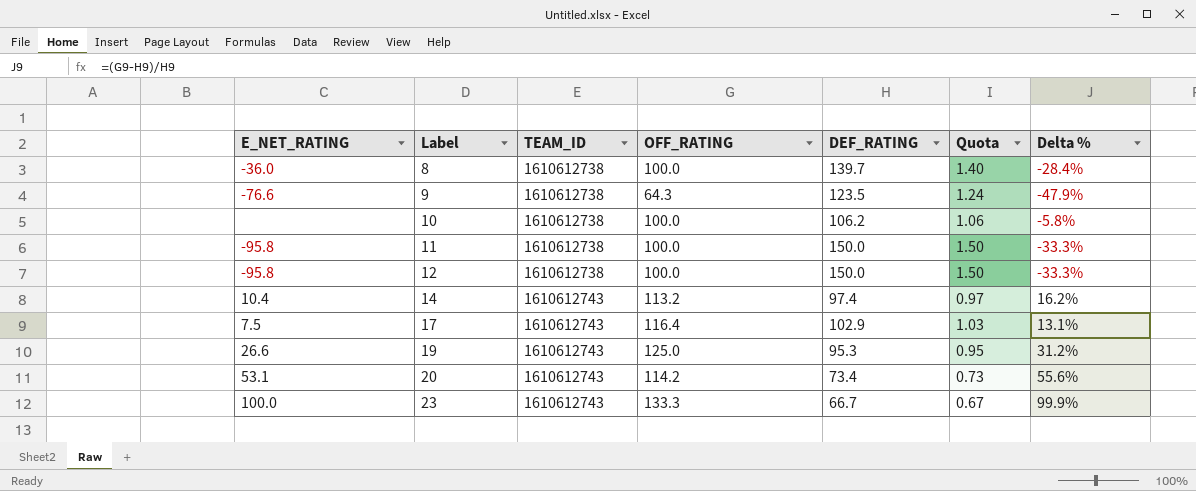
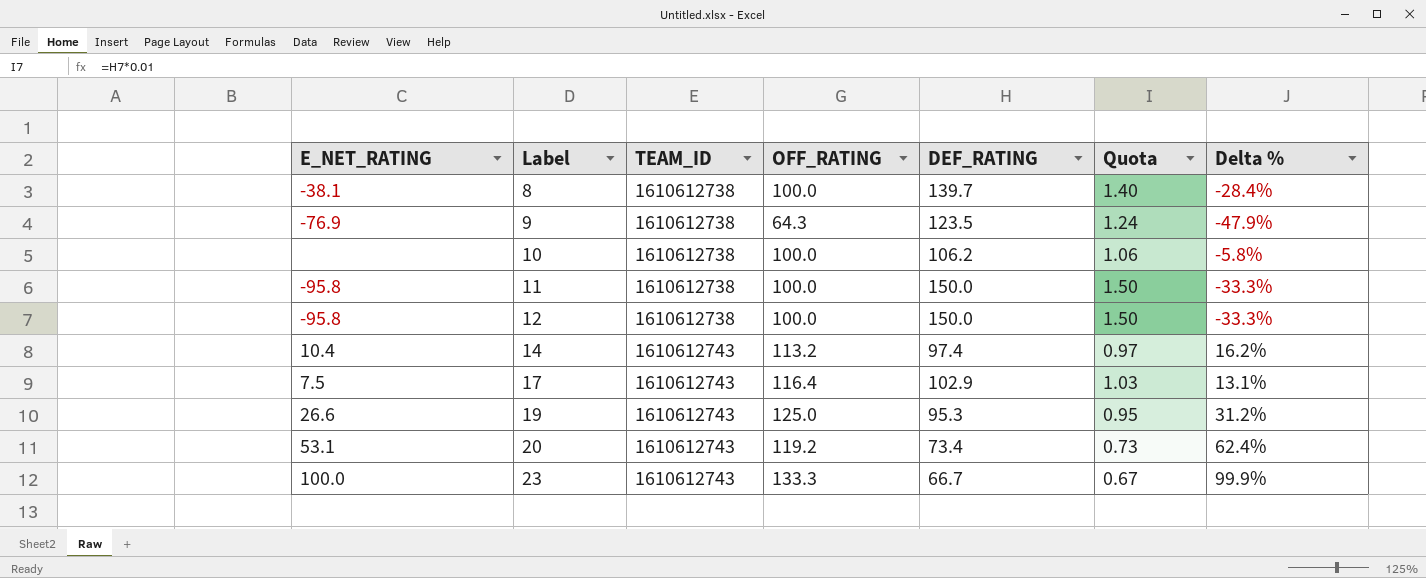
8 | E_NET_RATING: -36.0 -> -38.1
9 | E_NET_RATING: -76.6 -> -76.9
20 | OFF_RATING: 114.2 -> 119.2
20 | Delta %: 55.6% -> 62.4%

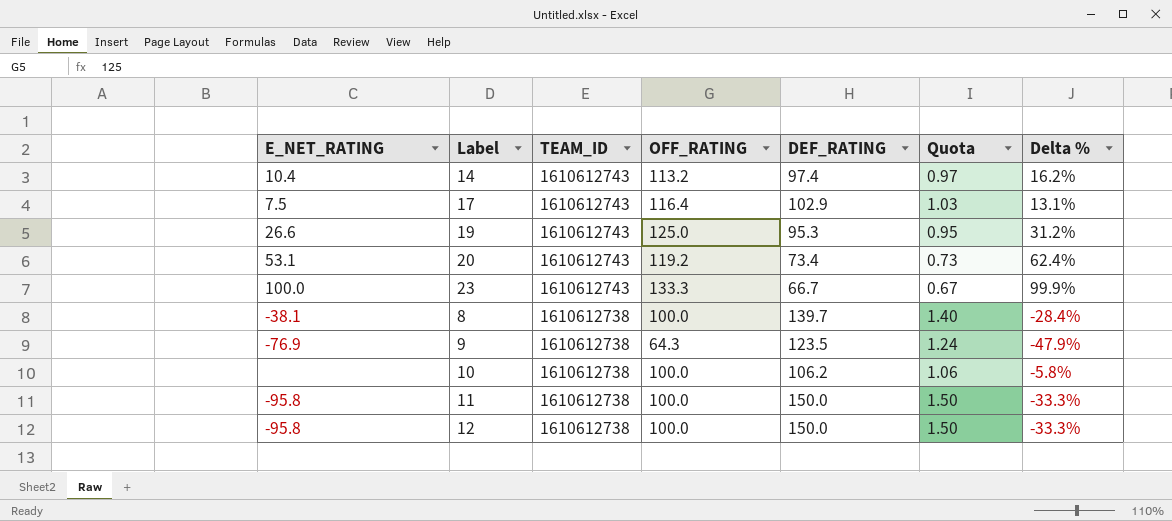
row order: Label ascending -> TEAM_ID descending

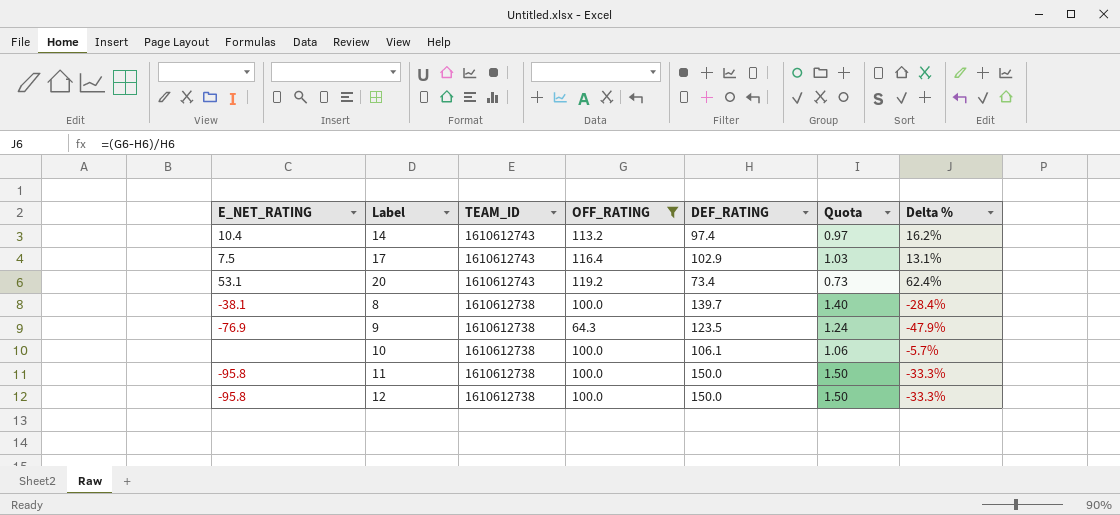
filter: none -> OFF_RATING <= 119.2
10 | DEF_RATING: 106.2 -> 106.1
10 | Delta %: -5.8% -> -5.7%

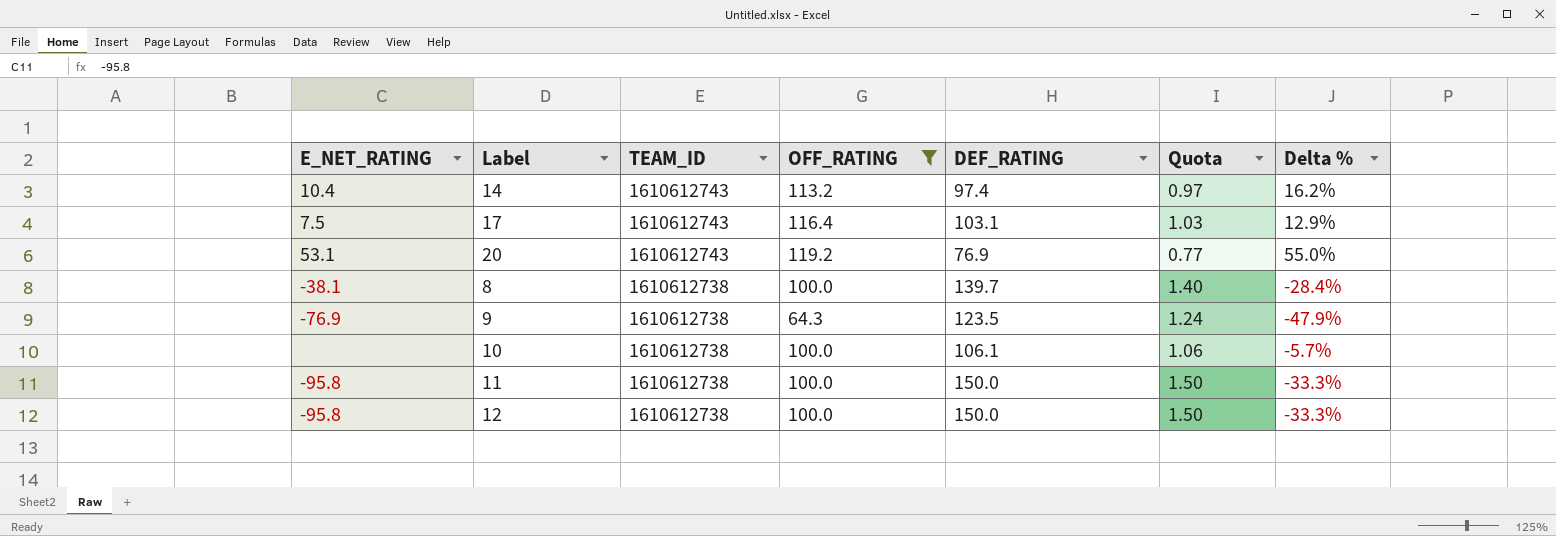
17 | DEF_RATING: 102.9 -> 103.1
17 | Delta %: 13.1% -> 12.9%
20 | DEF_RATING: 73.4 -> 76.9
20 | Quota: 0.73 -> 0.77
20 | Delta %: 62.4% -> 55.0%

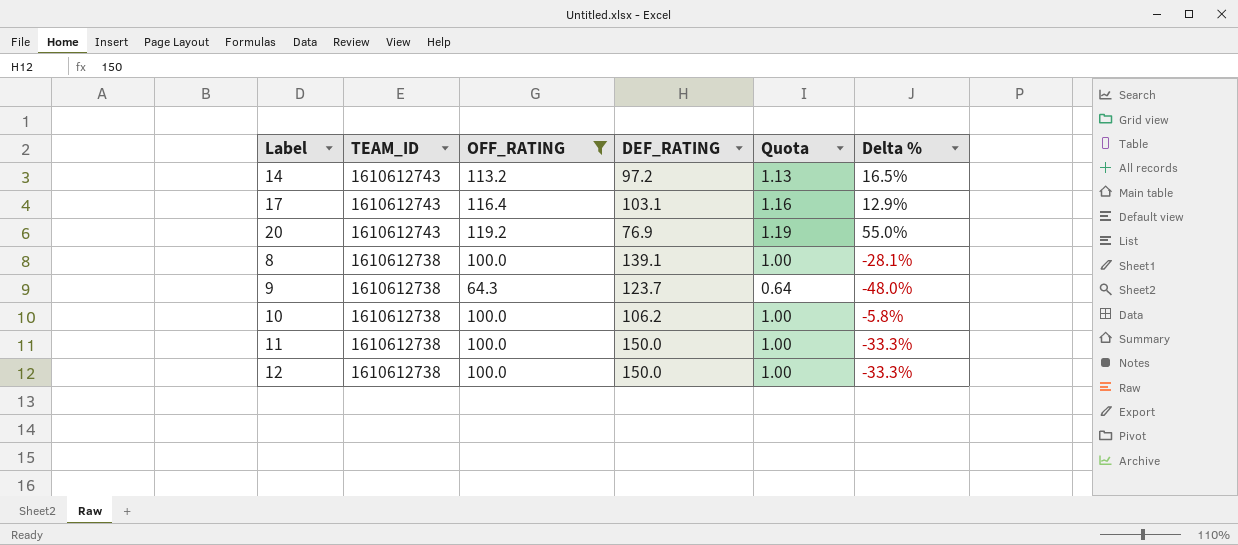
column E_NET_RATING | position: 1 -> none
column Quota | formula: [DEF_RATING] * 0.01 -> [OFF_RATING] * 0.01
14 | DEF_RATING: 97.4 -> 97.2
14 | Delta %: 16.2% -> 16.5%
8 | DEF_RATING: 139.7 -> 139.1
8 | Delta %: -28.4% -> -28.1%
9 | DEF_RATING: 123.5 -> 123.7
9 | Delta %: -47.9% -> -48.0%
10 | DEF_RATING: 106.1 -> 106.2
10 | Delta %: -5.7% -> -5.8%

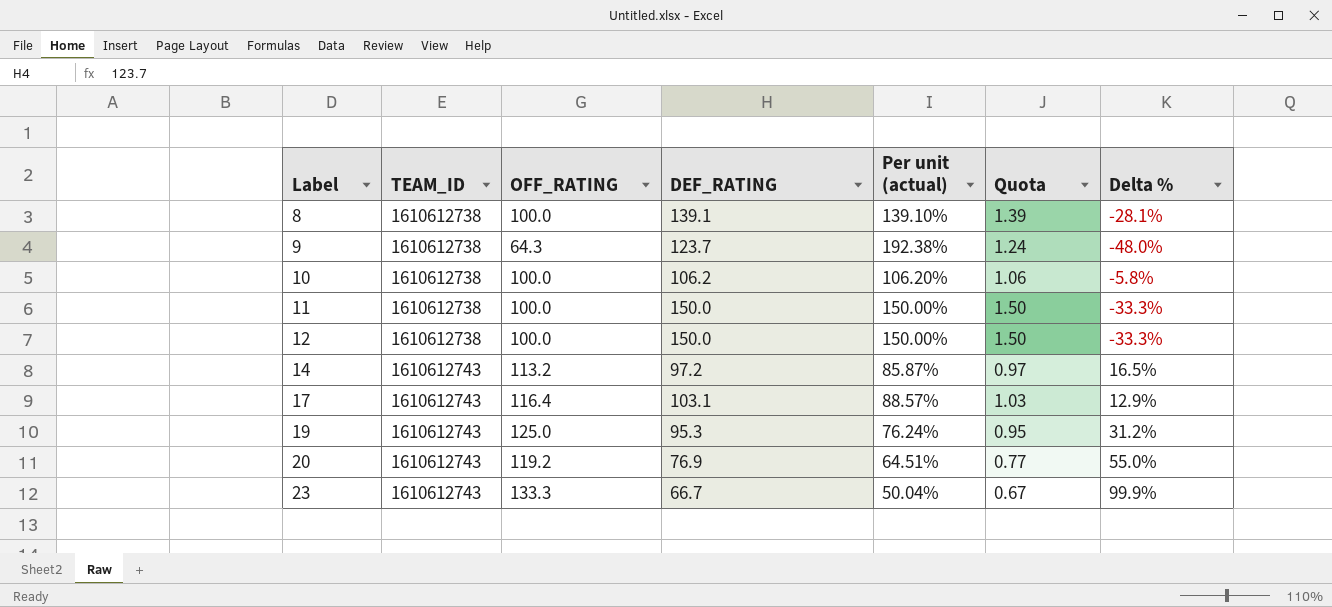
filter: OFF_RATING <= 119.2 -> none
row order: TEAM_ID descending -> Label ascending
column Per unit (actual) | formula: none -> [DEF_RATING] / [OFF_RATING]
column Quota | formula: [OFF_RATING] * 0.01 -> [DEF_RATING] * 0.01

